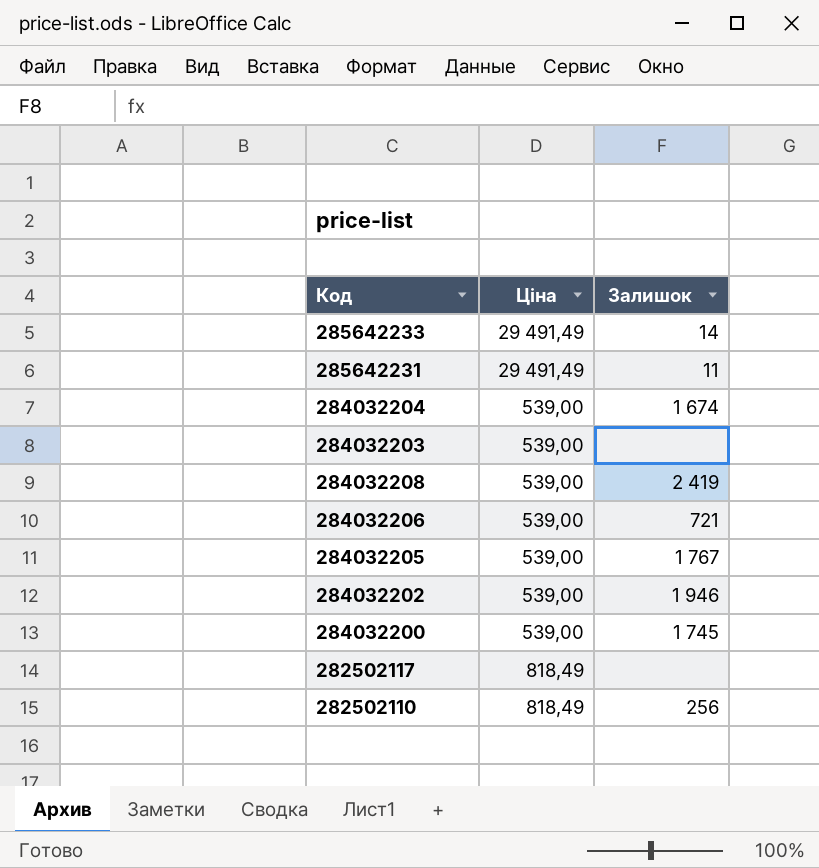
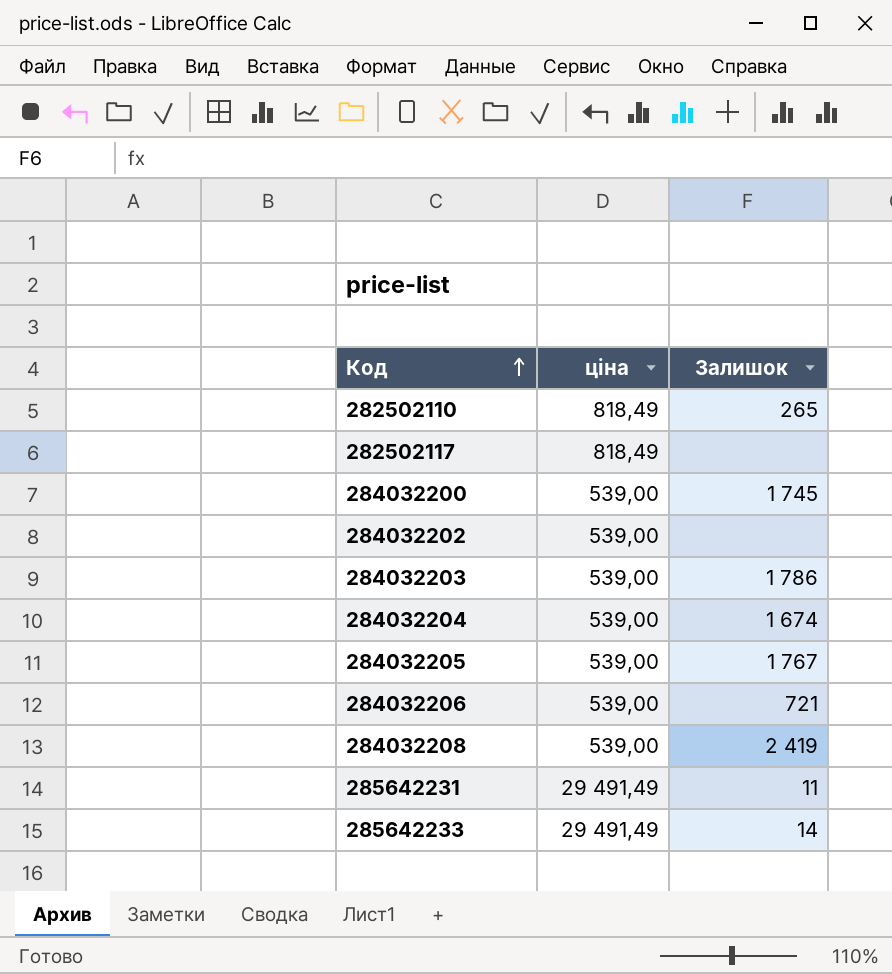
row order: none -> Код ascending
column name: Ціна -> ціна
282502110 | Залишок: 256 -> 265
284032202 | Залишок: 1 946 -> none
284032203 | Залишок: none -> 1 786

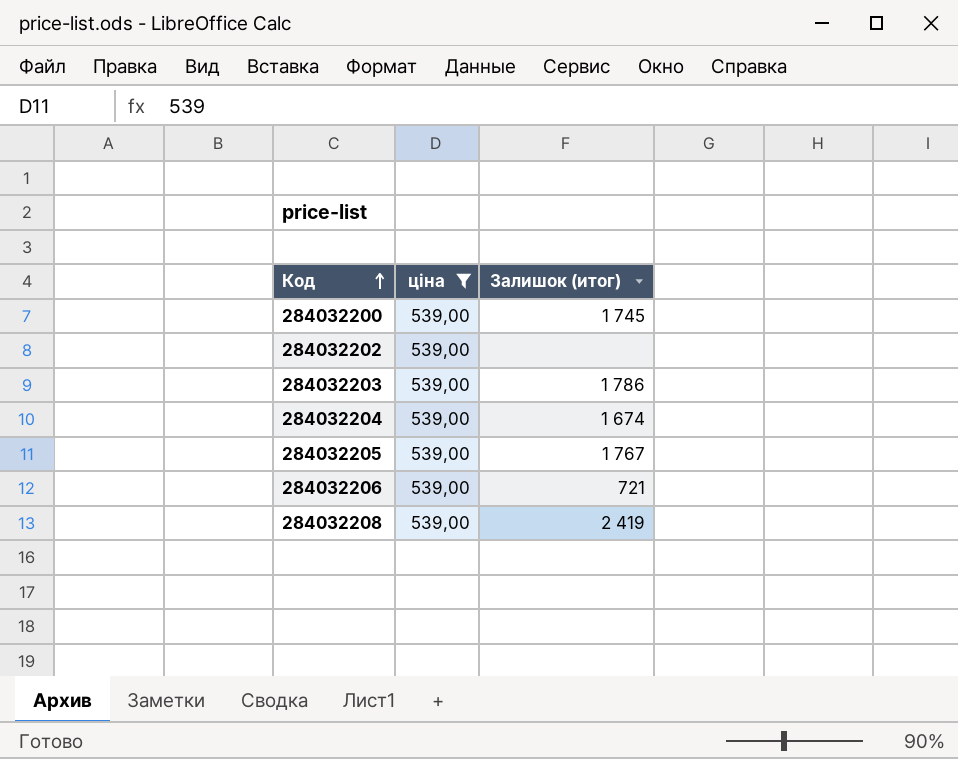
filter: none -> ціна = 539,00
column name: Залишок -> Залишок (итог)

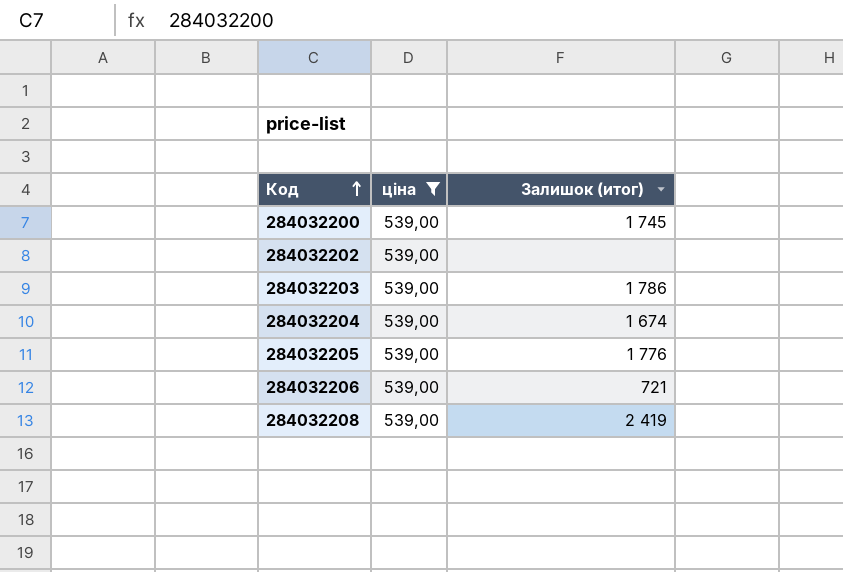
284032205 | Залишок (итог): 1 767 -> 1 776

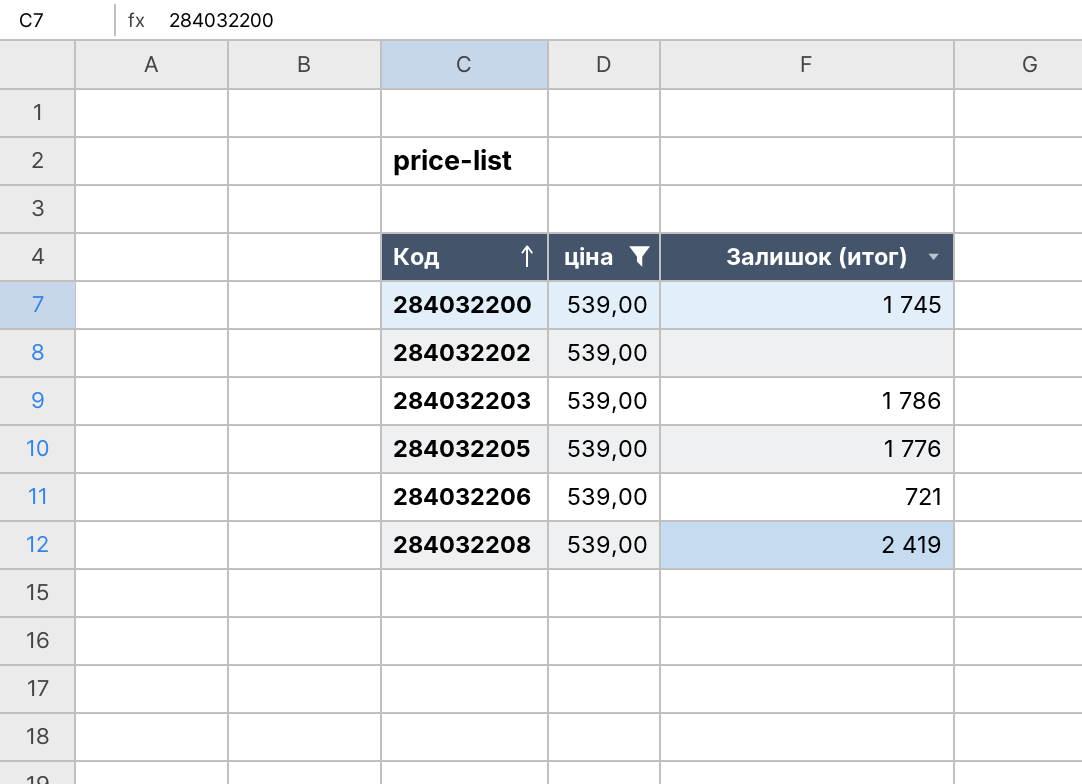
row 284032204: 539,00 | 1 674 -> none

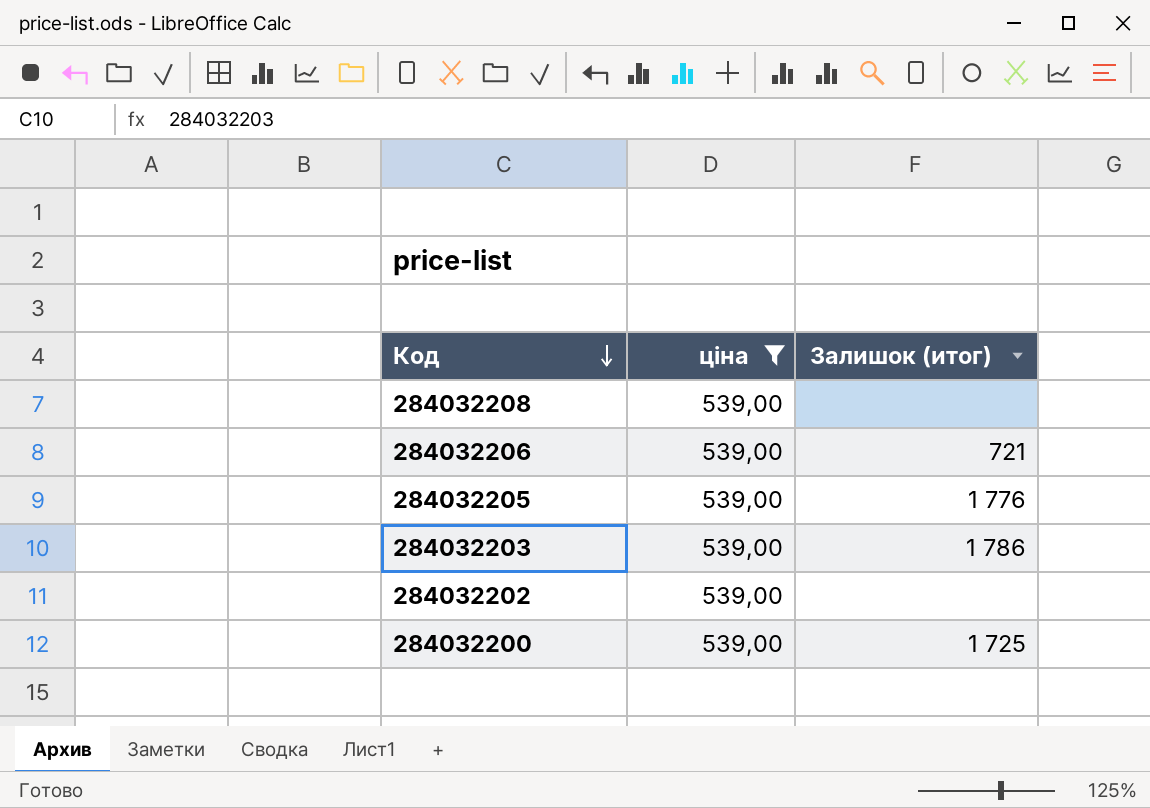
row order: Код ascending -> Код descending
284032208 | Залишок (итог): 2 419 -> none
284032200 | Залишок (итог): 1 745 -> 1 725

